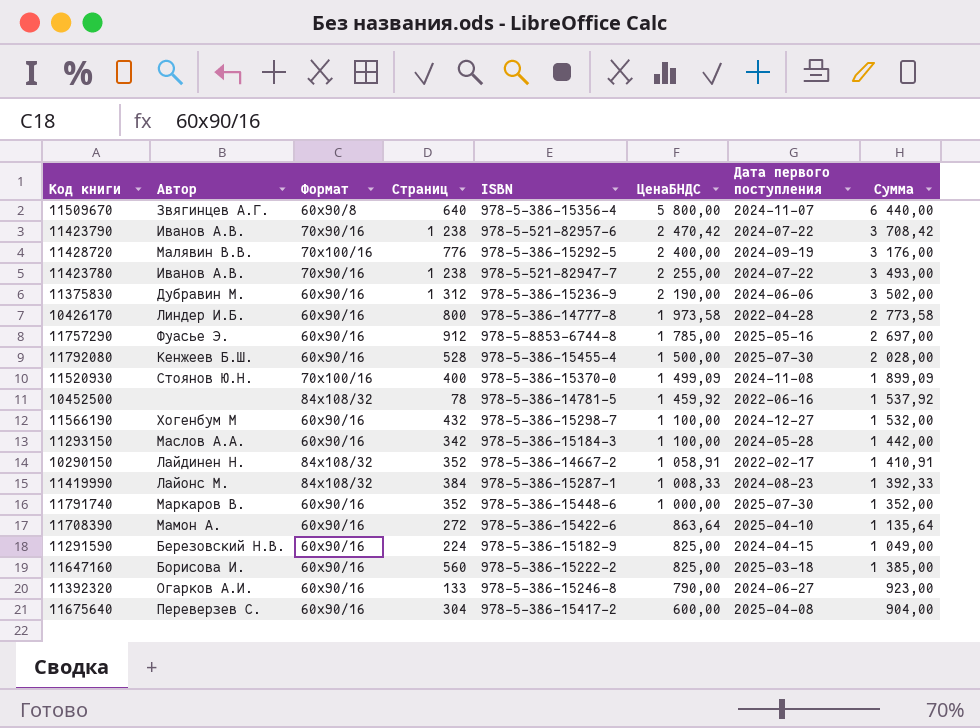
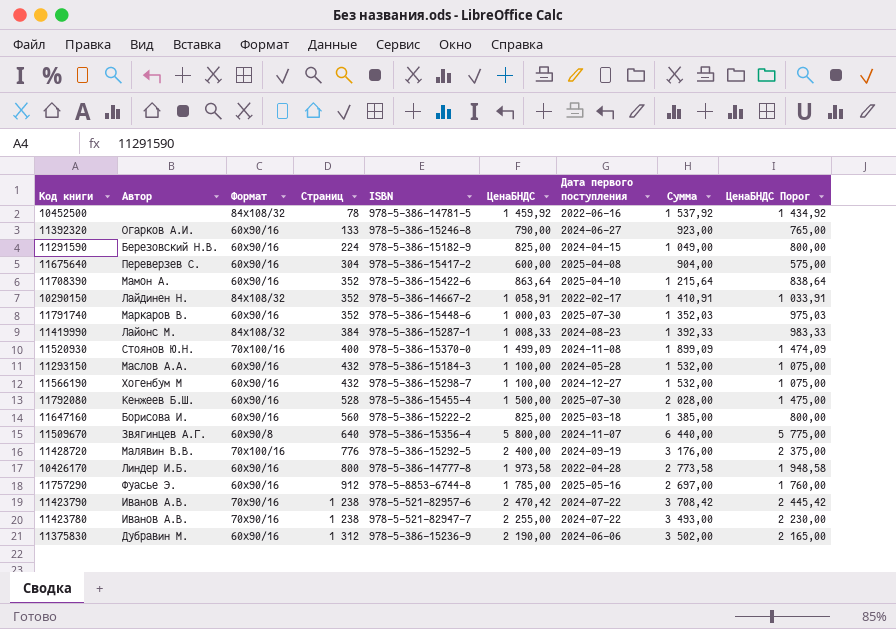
row order: ЦенаБНДС descending -> Страниц ascending
column ЦенаБНДС Порог | formula: none -> [ЦенаБНДС] - 25
11708390 | Страниц: 272 -> 352
11708390 | Сумма: 1 135,64 -> 1 215,64
11791740 | ЦенаБНДС: 1 000,00 -> 1 000,03
11791740 | Сумма: 1 352,00 -> 1 352,03
11293150 | Страниц: 342 -> 432
11293150 | Сумма: 1 442,00 -> 1 532,00

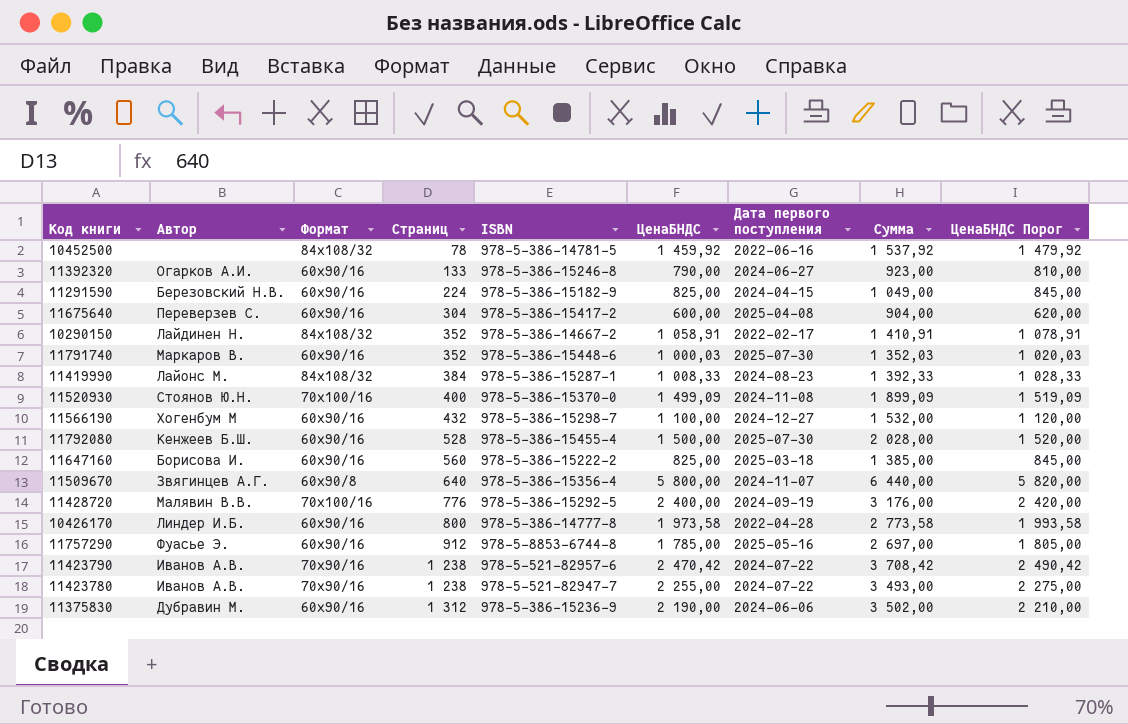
column ЦенаБНДС Порог | formula: [ЦенаБНДС] - 25 -> [ЦенаБНДС] + 20
row 11708390: Мамон А. | 60х90/16 | 352 | 978-5-386-15422-6 | 863,64 | 2025-04-10 | 1 215,64 | 838,64 -> none
row 11293150: Маслов А.А. | 60х90/16 | 432 | 978-5-386-15184-3 | 1 100,00 | 2024-05-28 | 1 532,00 | 1 075,00 -> none

